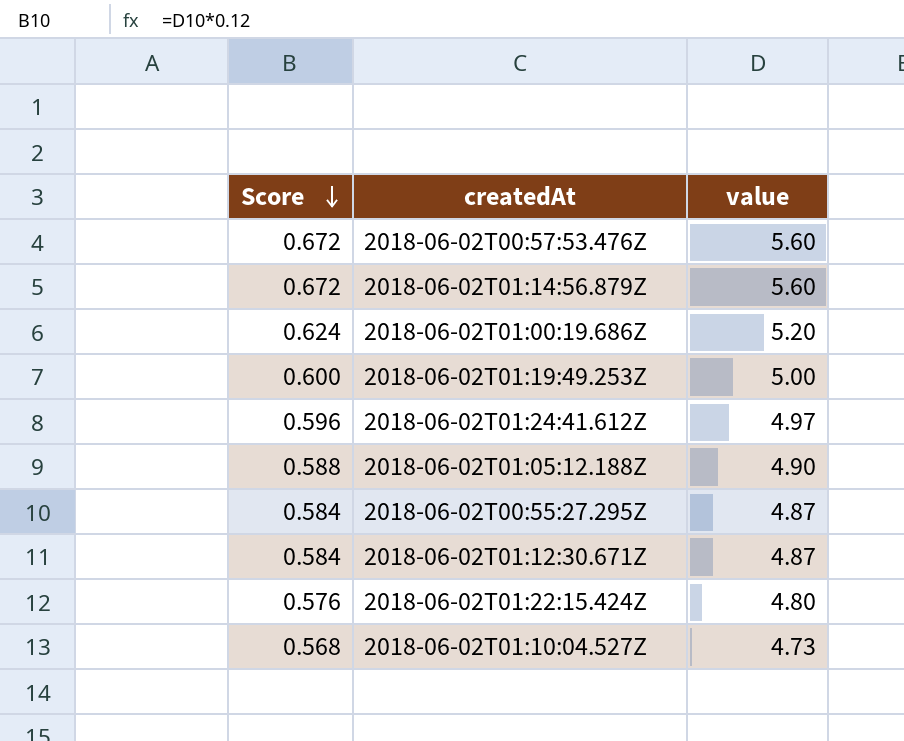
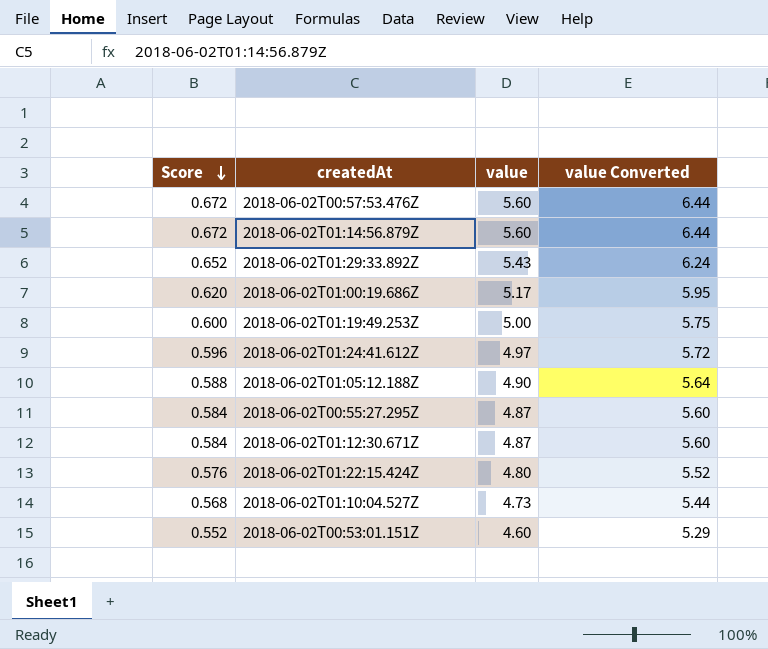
column value Converted | formula: none -> [value] * 1.15
row 2018-06-02T01:29:33.892Z: none -> 0.652 | 5.43 | 6.24
2018-06-02T01:00:19.686Z | Score: 0.624 -> 0.620
2018-06-02T01:00:19.686Z | value: 5.20 -> 5.17
row 2018-06-02T00:53:01.151Z: none -> 0.552 | 4.60 | 5.29

